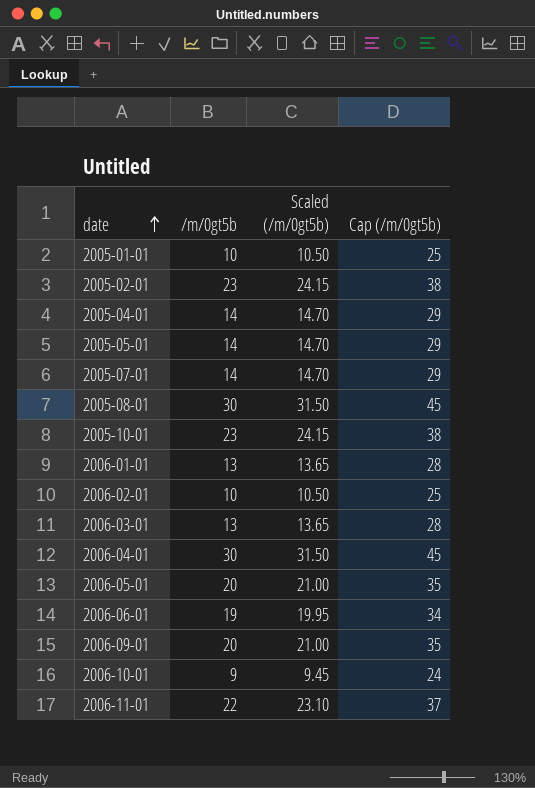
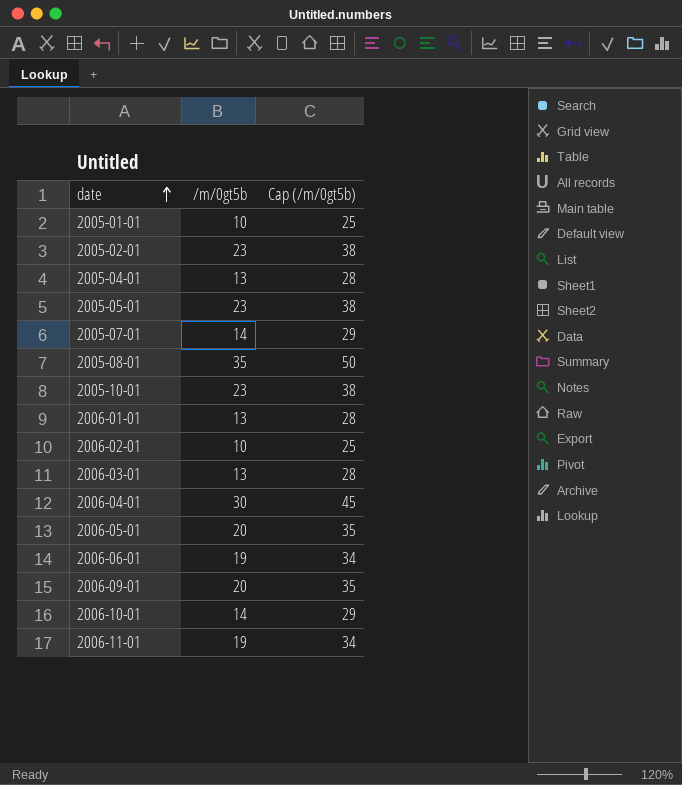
column Scaled (/m/0gt5b) | formula: [/m/0gt5b] * 1.05 -> none
2005-04-01 | /m/0gt5b: 14 -> 13
2005-04-01 | Cap (/m/0gt5b): 29 -> 28
2005-05-01 | /m/0gt5b: 14 -> 23
2005-05-01 | Cap (/m/0gt5b): 29 -> 38
2005-08-01 | /m/0gt5b: 30 -> 35
2005-08-01 | Cap (/m/0gt5b): 45 -> 50
2006-10-01 | /m/0gt5b: 9 -> 14
2006-10-01 | Cap (/m/0gt5b): 24 -> 29
2006-11-01 | /m/0gt5b: 22 -> 19
2006-11-01 | Cap (/m/0gt5b): 37 -> 34

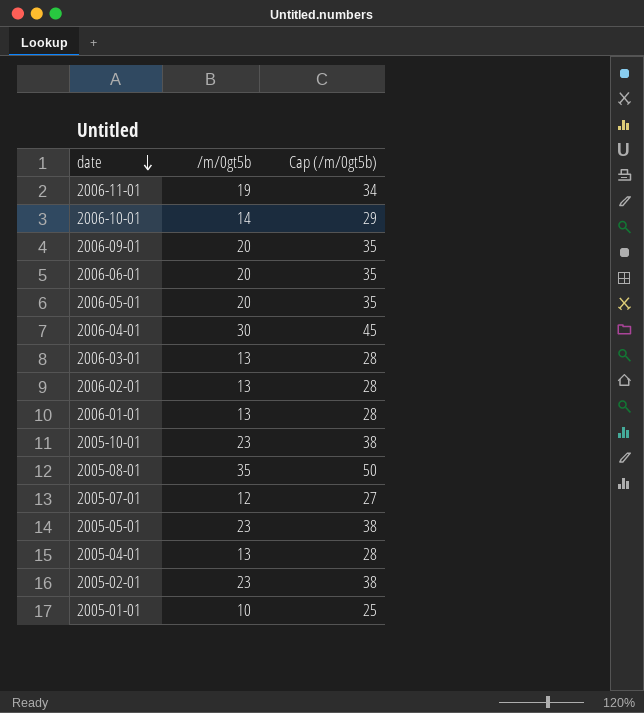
row order: date ascending -> date descending
2006-06-01 | /m/0gt5b: 19 -> 20
2006-06-01 | Cap (/m/0gt5b): 34 -> 35
2006-02-01 | /m/0gt5b: 10 -> 13
2006-02-01 | Cap (/m/0gt5b): 25 -> 28
2005-07-01 | /m/0gt5b: 14 -> 12
2005-07-01 | Cap (/m/0gt5b): 29 -> 27

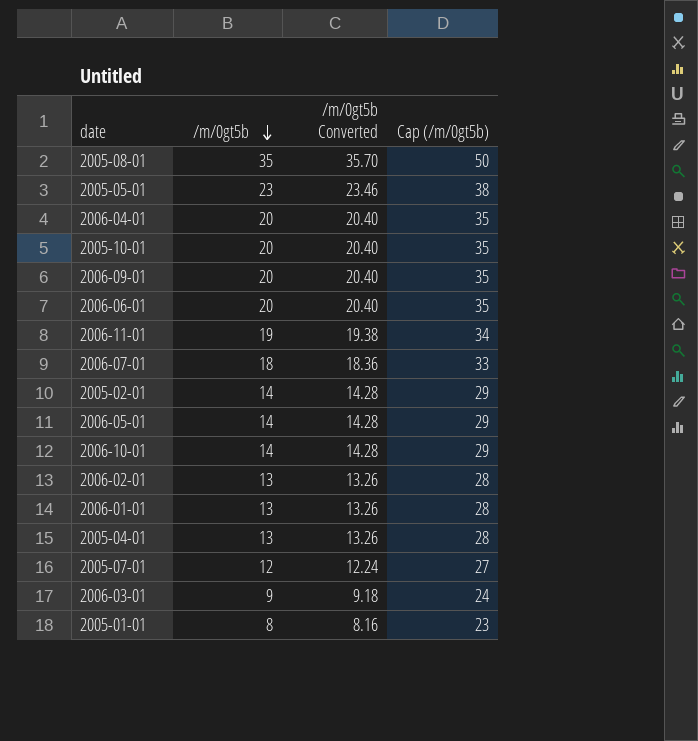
row order: date descending -> /m/0gt5b descending
column /m/0gt5b Converted | formula: none -> [/m/0gt5b] * 1.02
2006-04-01 | /m/0gt5b: 30 -> 20
2006-04-01 | Cap (/m/0gt5b): 45 -> 35
2005-10-01 | /m/0gt5b: 23 -> 20
2005-10-01 | Cap (/m/0gt5b): 38 -> 35
row 2006-07-01: none -> 18 | 18.36 | 33
2005-02-01 | /m/0gt5b: 23 -> 14
2005-02-01 | Cap (/m/0gt5b): 38 -> 29
2006-05-01 | /m/0gt5b: 20 -> 14
2006-05-01 | Cap (/m/0gt5b): 35 -> 29
2006-03-01 | /m/0gt5b: 13 -> 9
2006-03-01 | Cap (/m/0gt5b): 28 -> 24
2005-01-01 | /m/0gt5b: 10 -> 8
2005-01-01 | Cap (/m/0gt5b): 25 -> 23

